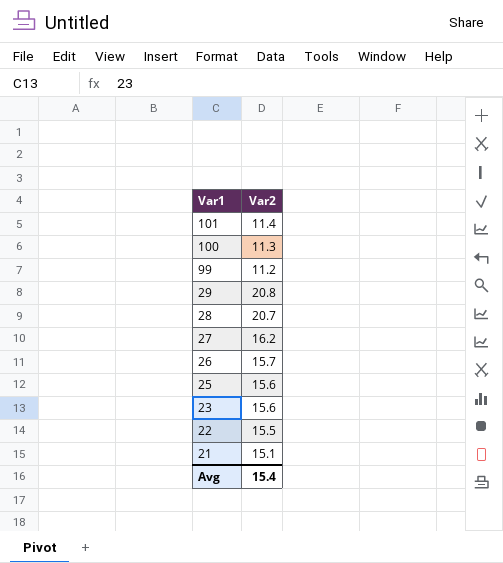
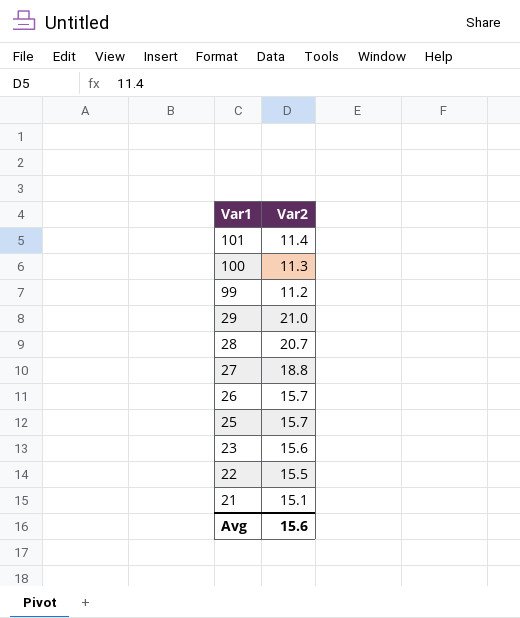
29 | Var2: 20.8 -> 21.0
27 | Var2: 16.2 -> 18.8
25 | Var2: 15.6 -> 15.7
Avg | Var2: 15.4 -> 15.6

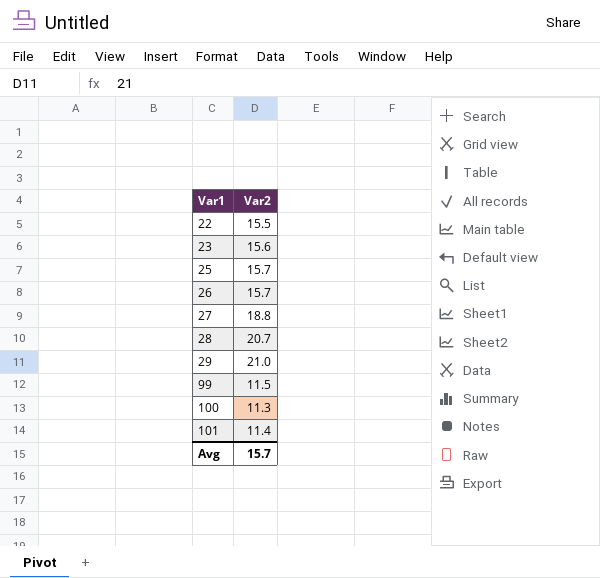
row order: Var1 descending -> Var1 ascending
row 21: 15.1 -> none
99 | Var2: 11.2 -> 11.5
Avg | Var2: 15.6 -> 15.7

